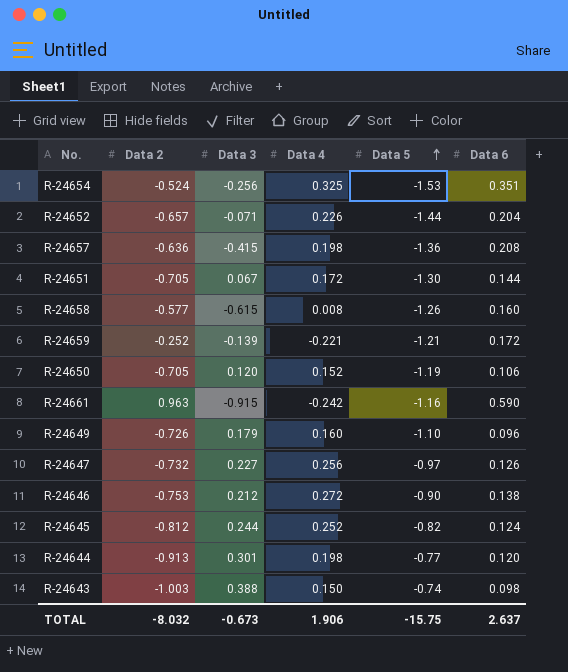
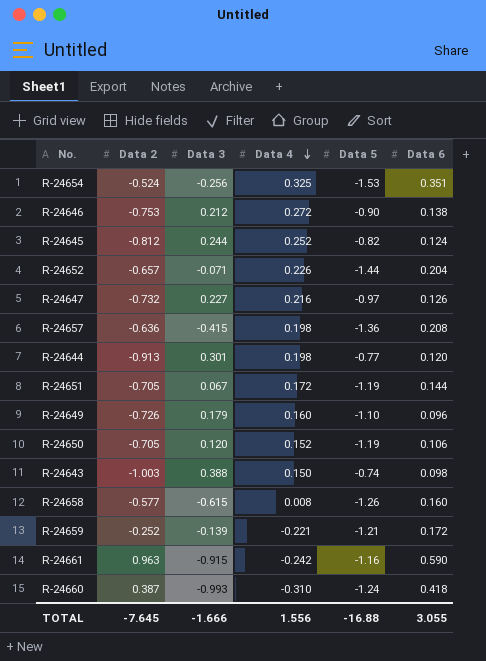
row order: Data 5 ascending -> Data 4 descending
R-24647 | Data 4: 0.256 -> 0.216
R-24651 | Data 5: -1.30 -> -1.19
row R-24660: none -> 0.387 | -0.993 | -0.310 | -1.24 | 0.418
TOTAL | Data 2: -8.032 -> -7.645
TOTAL | Data 3: -0.673 -> -1.666
TOTAL | Data 4: 1.906 -> 1.556
TOTAL | Data 5: -15.75 -> -16.88
TOTAL | Data 6: 2.637 -> 3.055

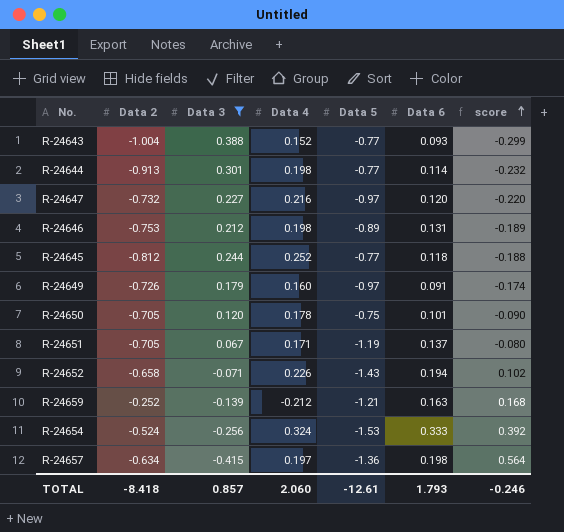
filter: none -> Data 3 >= -0.415
row order: Data 4 descending -> score ascending
column score | formula: none -> [Data 3] * [Data 5]
R-24643 | Data 2: -1.003 -> -1.004
R-24643 | Data 4: 0.150 -> 0.152
R-24643 | Data 5: -0.74 -> -0.77
R-24643 | Data 6: 0.098 -> 0.093
R-24644 | Data 6: 0.120 -> 0.114
R-24647 | Data 6: 0.126 -> 0.120
R-24646 | Data 4: 0.272 -> 0.198
R-24646 | Data 5: -0.90 -> -0.89
R-24646 | Data 6: 0.138 -> 0.131
R-24645 | Data 5: -0.82 -> -0.77
R-24645 | Data 6: 0.124 -> 0.118
R-24649 | Data 5: -1.10 -> -0.97
R-24649 | Data 6: 0.096 -> 0.091
R-24650 | Data 4: 0.152 -> 0.178
R-24650 | Data 5: -1.19 -> -0.75
R-24650 | Data 6: 0.106 -> 0.101
R-24651 | Data 4: 0.172 -> 0.171
R-24651 | Data 6: 0.144 -> 0.137
R-24652 | Data 2: -0.657 -> -0.658
R-24652 | Data 5: -1.44 -> -1.43
R-24652 | Data 6: 0.204 -> 0.194
R-24659 | Data 4: -0.221 -> -0.212
R-24659 | Data 6: 0.172 -> 0.163
R-24654 | Data 4: 0.325 -> 0.324
R-24654 | Data 6: 0.351 -> 0.333
R-24657 | Data 2: -0.636 -> -0.634
R-24657 | Data 4: 0.198 -> 0.197
R-24657 | Data 6: 0.208 -> 0.198
TOTAL | Data 2: -7.645 -> -8.418
TOTAL | Data 3: -1.666 -> 0.857
TOTAL | Data 4: 1.556 -> 2.060
TOTAL | Data 5: -16.88 -> -12.61
TOTAL | Data 6: 3.055 -> 1.793

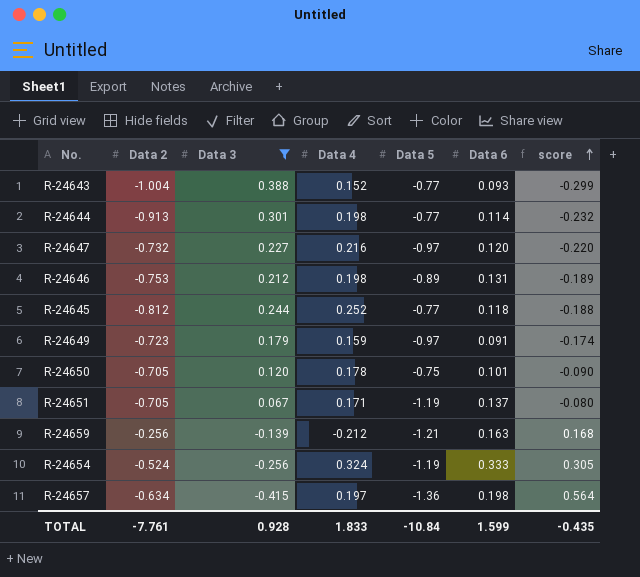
row R-24652: -0.658 | -0.071 | 0.226 | -1.43 | 0.194 | 0.102 -> none
R-24649 | Data 2: -0.726 -> -0.723
R-24649 | Data 4: 0.160 -> 0.159
R-24659 | Data 2: -0.252 -> -0.256
R-24654 | Data 5: -1.53 -> -1.19
R-24654 | score: 0.392 -> 0.305
TOTAL | Data 2: -8.418 -> -7.761
TOTAL | Data 3: 0.857 -> 0.928
TOTAL | Data 4: 2.060 -> 1.833
TOTAL | Data 5: -12.61 -> -10.84
TOTAL | Data 6: 1.793 -> 1.599
TOTAL | score: -0.246 -> -0.435

